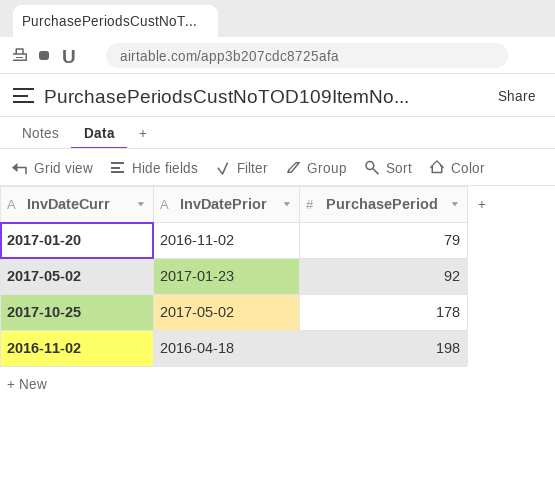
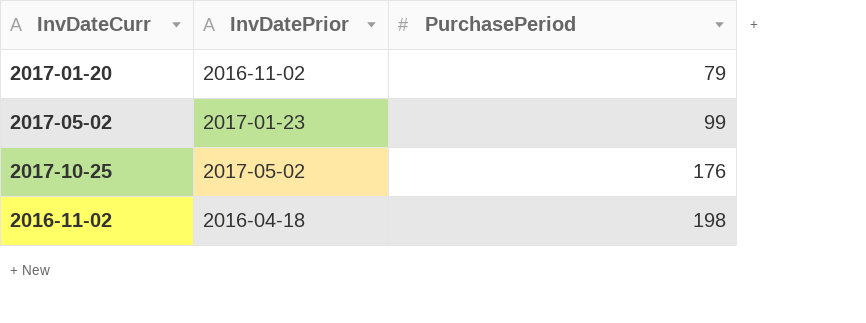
2017-05-02 | PurchasePeriod: 92 -> 99
2017-10-25 | PurchasePeriod: 178 -> 176

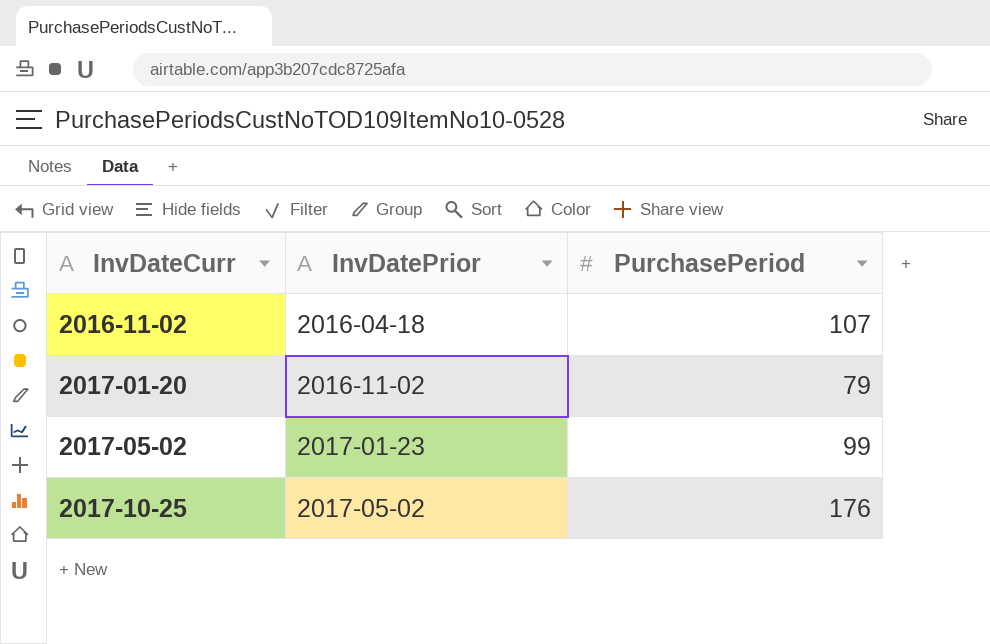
row order: PurchasePeriod ascending -> InvDateCurr ascending
2016-11-02 | PurchasePeriod: 198 -> 107

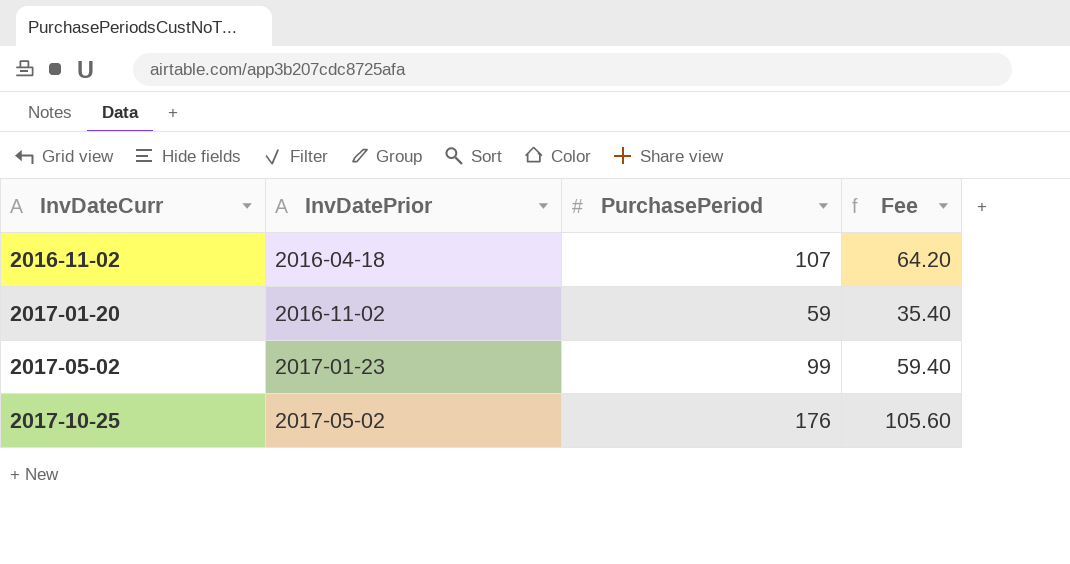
column Fee | formula: none -> [PurchasePeriod] * 0.6
2017-01-20 | PurchasePeriod: 79 -> 59

